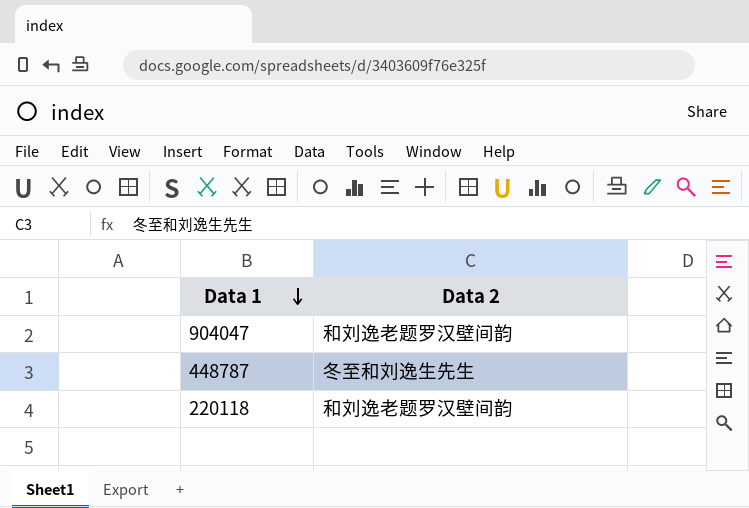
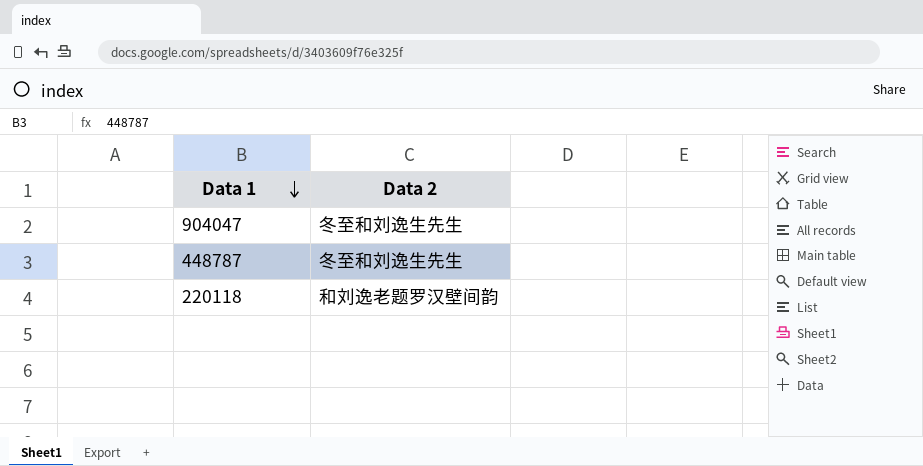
904047 | Data 2: 和刘逸老题罗汉壁间韵 -> 冬至和刘逸生先生

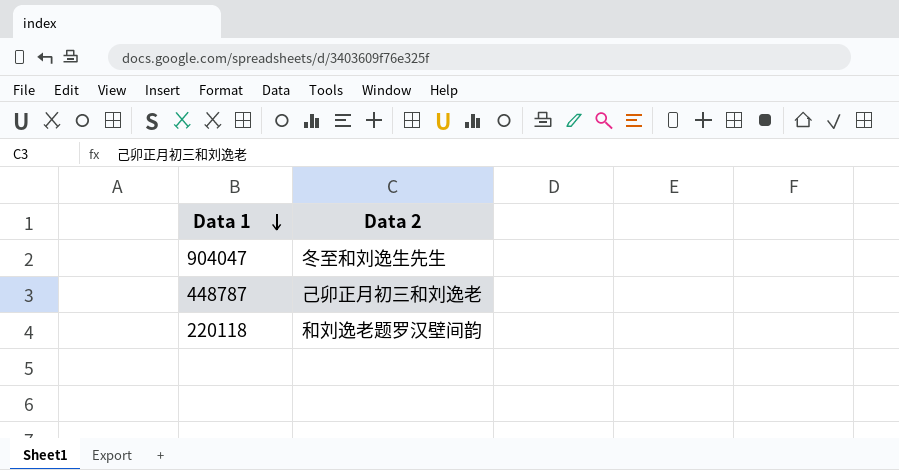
448787 | Data 2: 冬至和刘逸生先生 -> 己卯正月初三和刘逸老

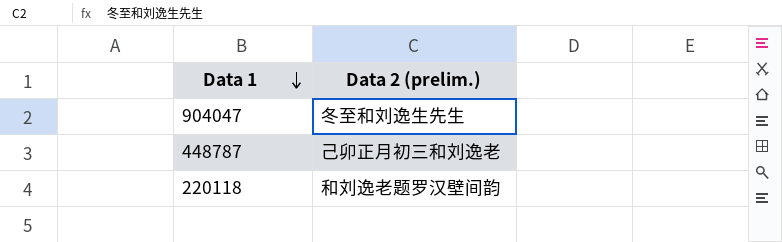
column name: Data 2 -> Data 2 (prelim.)

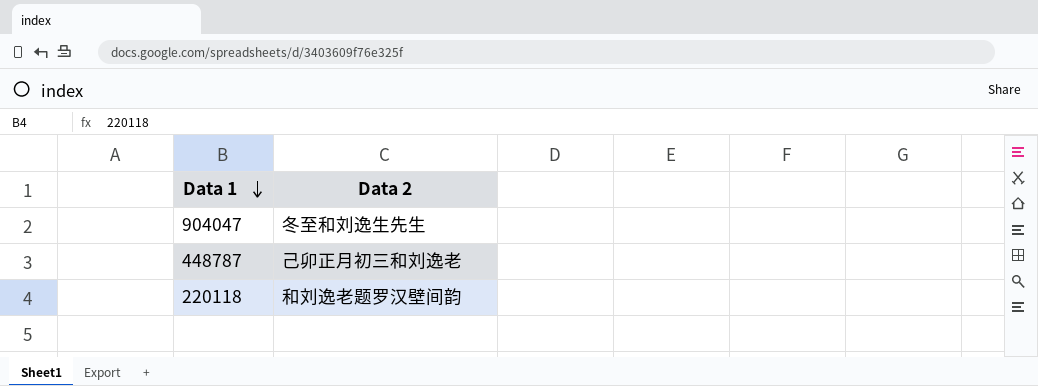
column name: Data 2 (prelim.) -> Data 2

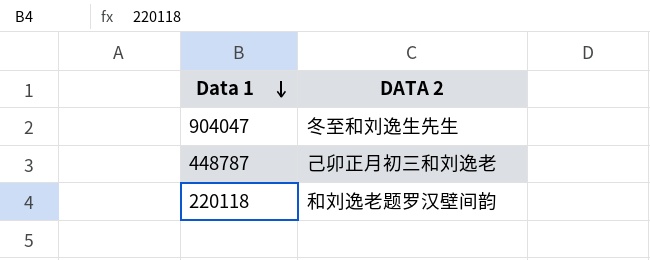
column name: Data 2 -> DATA 2

